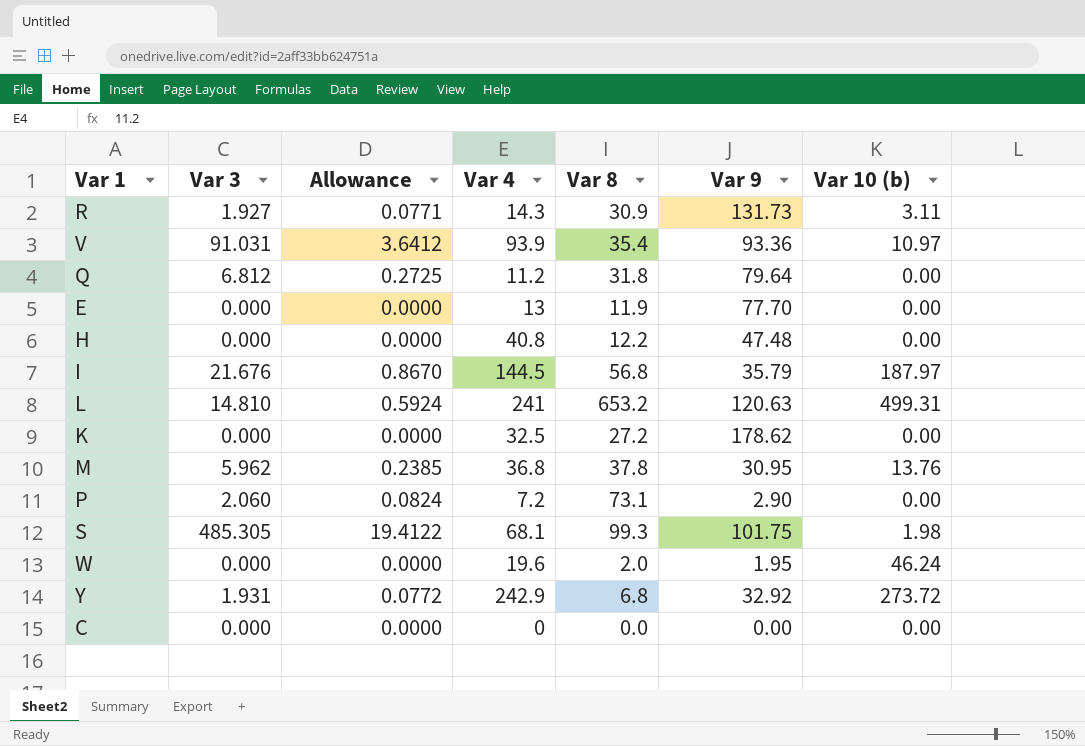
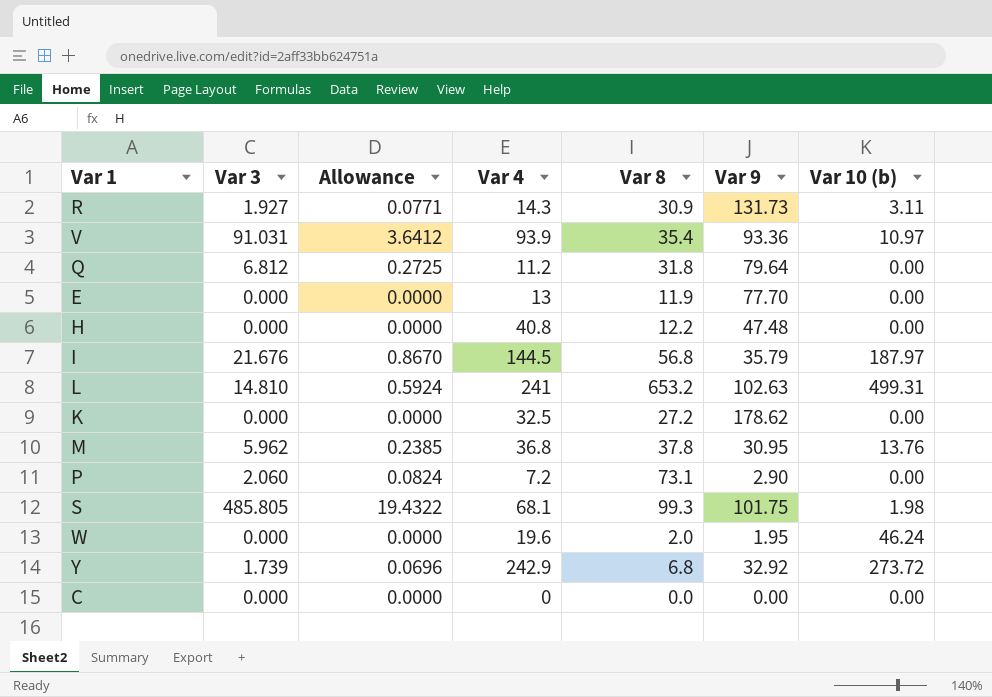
L | Var 9: 120.63 -> 102.63
S | Var 3: 485.305 -> 485.805
S | Allowance: 19.4122 -> 19.4322
Y | Var 3: 1.931 -> 1.739
Y | Allowance: 0.0772 -> 0.0696

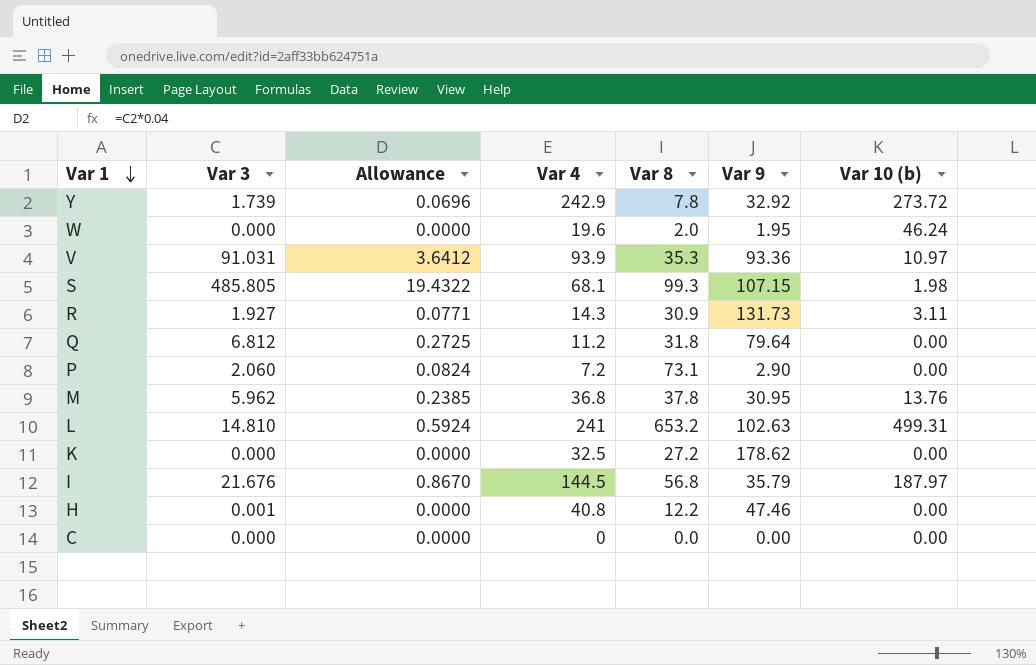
row order: none -> Var 1 descending
row E: 0.000 | 0.0000 | 13 | 11.9 | 77.70 | 0.00 -> none
Y | Var 8: 6.8 -> 7.8
V | Var 8: 35.4 -> 35.3
S | Var 9: 101.75 -> 107.15
H | Var 3: 0.000 -> 0.001
H | Var 9: 47.48 -> 47.46

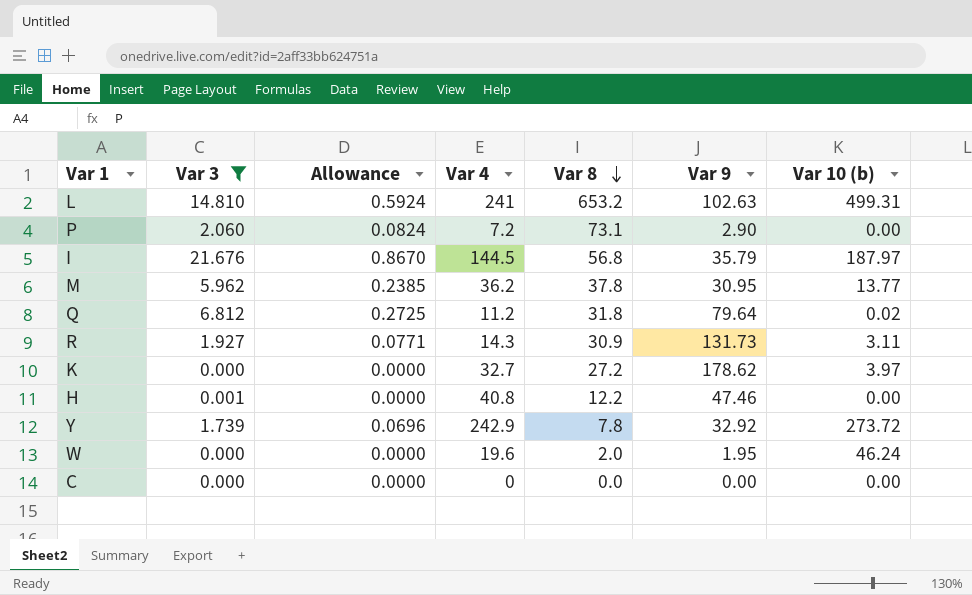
filter: none -> Var 3 <= 21.676
row order: Var 1 descending -> Var 8 descending
M | Var 4: 36.8 -> 36.2
M | Var 10 (b): 13.76 -> 13.77
Q | Var 10 (b): 0.00 -> 0.02
K | Var 4: 32.5 -> 32.7
K | Var 10 (b): 0.00 -> 3.97

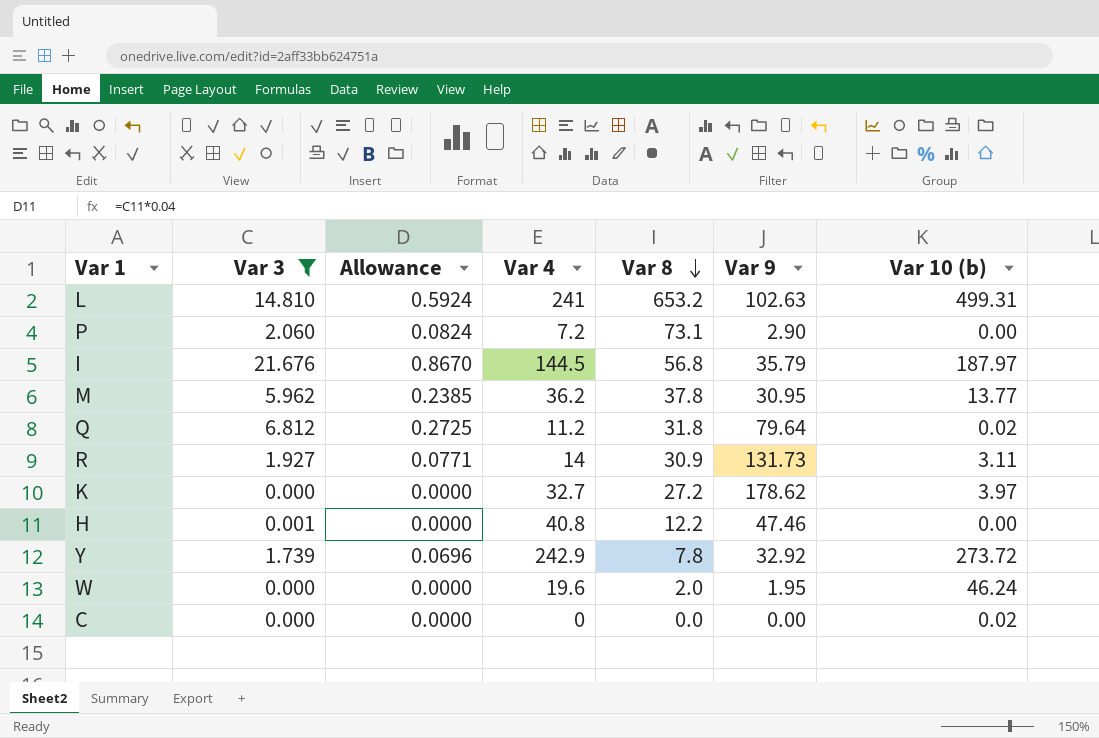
R | Var 4: 14.3 -> 14
C | Var 10 (b): 0.00 -> 0.02

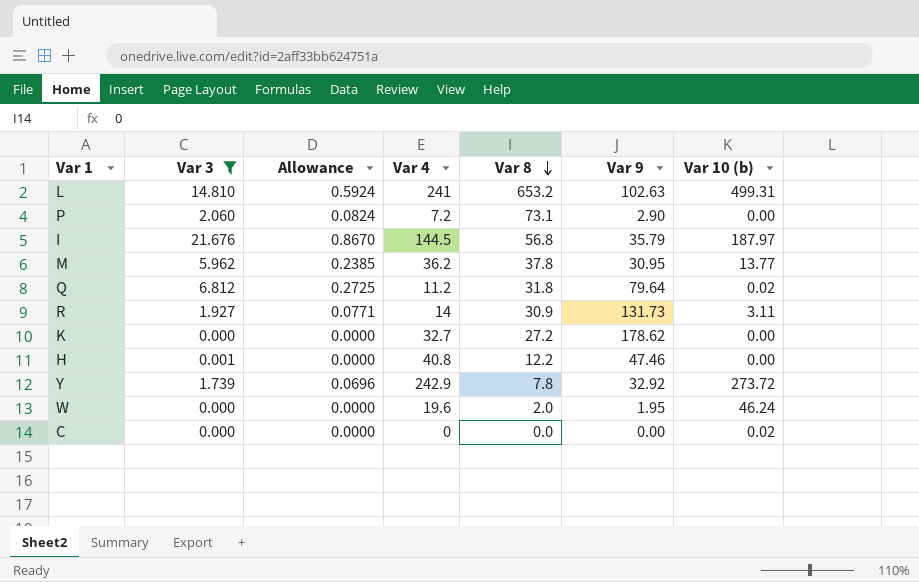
K | Var 10 (b): 3.97 -> 0.00

